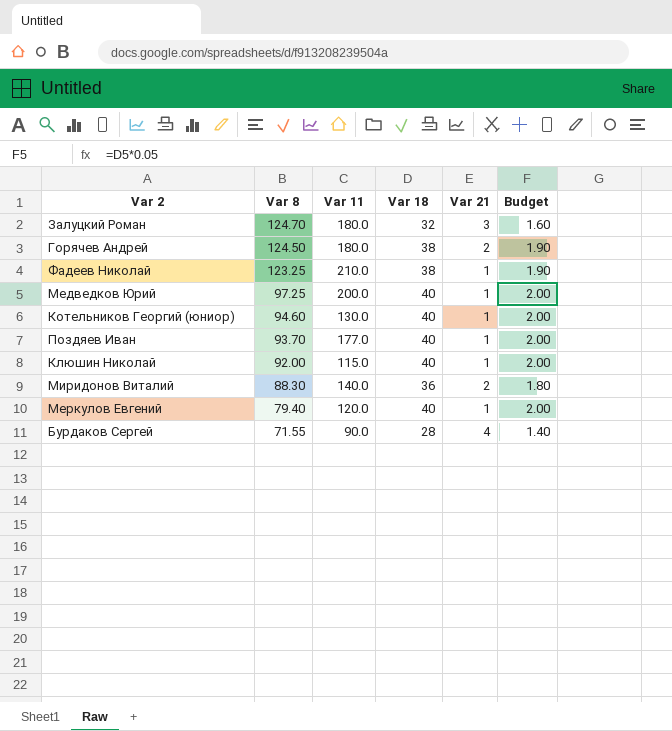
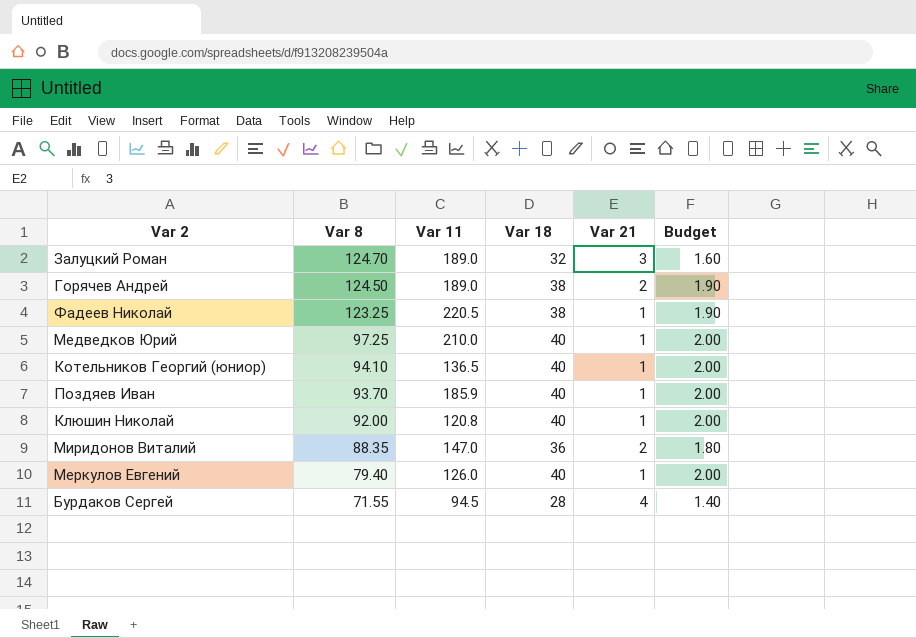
Залуцкий Роман | Var 11: 180.0 -> 189.0
Горячев Андрей | Var 11: 180.0 -> 189.0
Фадеев Николай | Var 11: 210.0 -> 220.5
Медведков Юрий | Var 11: 200.0 -> 210.0
Котельников Георгий (юниор) | Var 8: 94.60 -> 94.10
Котельников Георгий (юниор) | Var 11: 130.0 -> 136.5
Поздяев Иван | Var 11: 177.0 -> 185.9
Клюшин Николай | Var 11: 115.0 -> 120.8
Миридонов Виталий | Var 8: 88.30 -> 88.35
Миридонов Виталий | Var 11: 140.0 -> 147.0
Меркулов Евгений | Var 11: 120.0 -> 126.0
Бурдаков Сергей | Var 11: 90.0 -> 94.5

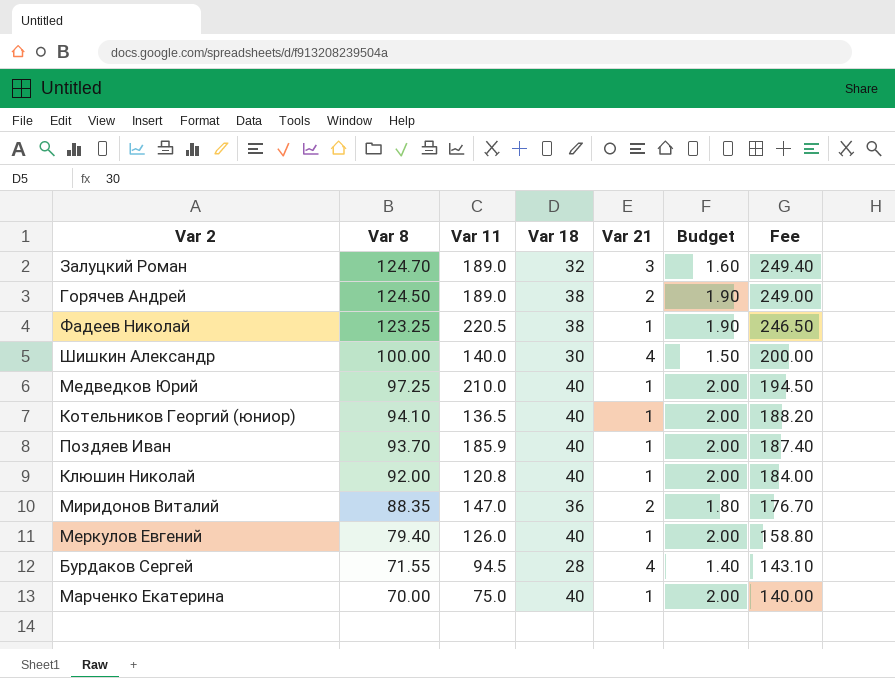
column Fee | formula: none -> [Var 8] * 2
row Шишкин Александр: none -> 100.00 | 140.0 | 30 | 4 | 1.50 | 200.00
row Марченко Екатерина: none -> 70.00 | 75.0 | 40 | 1 | 2.00 | 140.00

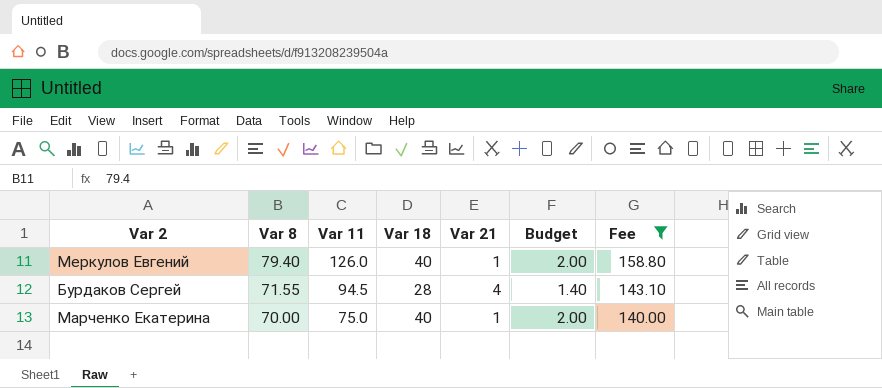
filter: none -> Fee <= 158.80

